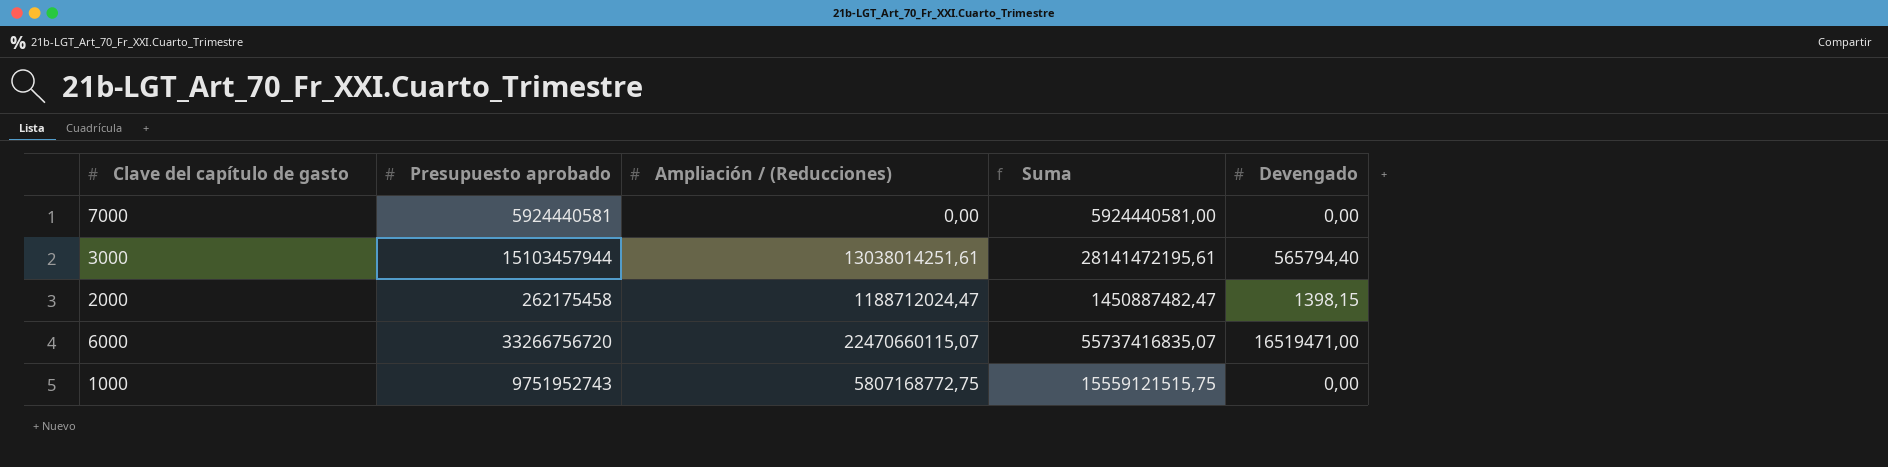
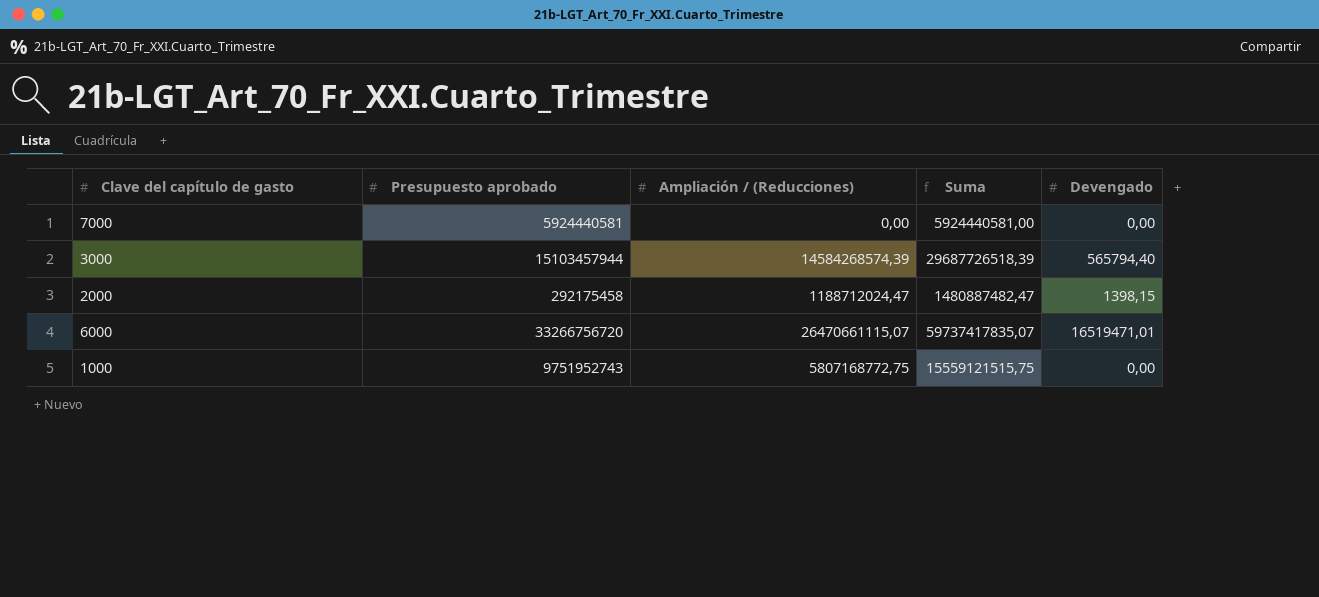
3000 | Ampliación / (Reducciones): 13038014251,61 -> 14584268574,39
3000 | Suma: 28141472195,61 -> 29687726518,39
2000 | Presupuesto aprobado: 262175458 -> 292175458
2000 | Suma: 1450887482,47 -> 1480887482,47
6000 | Ampliación / (Reducciones): 22470660115,07 -> 26470661115,07
6000 | Suma: 55737416835,07 -> 59737417835,07
6000 | Devengado: 16519471,00 -> 16519471,01

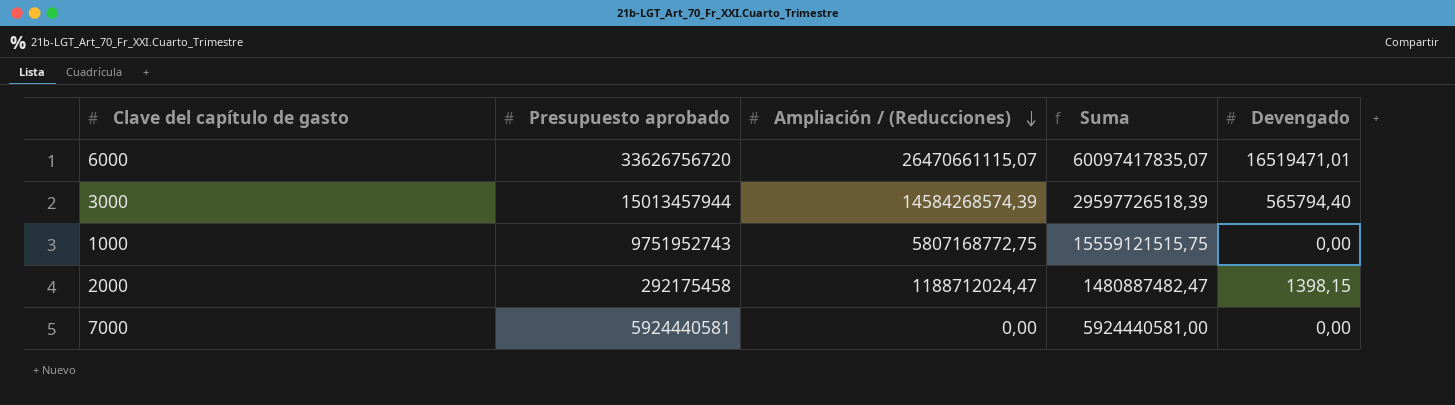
row order: none -> Ampliación / (Reducciones) descending
6000 | Presupuesto aprobado: 33266756720 -> 33626756720
6000 | Suma: 59737417835,07 -> 60097417835,07
3000 | Presupuesto aprobado: 15103457944 -> 15013457944
3000 | Suma: 29687726518,39 -> 29597726518,39

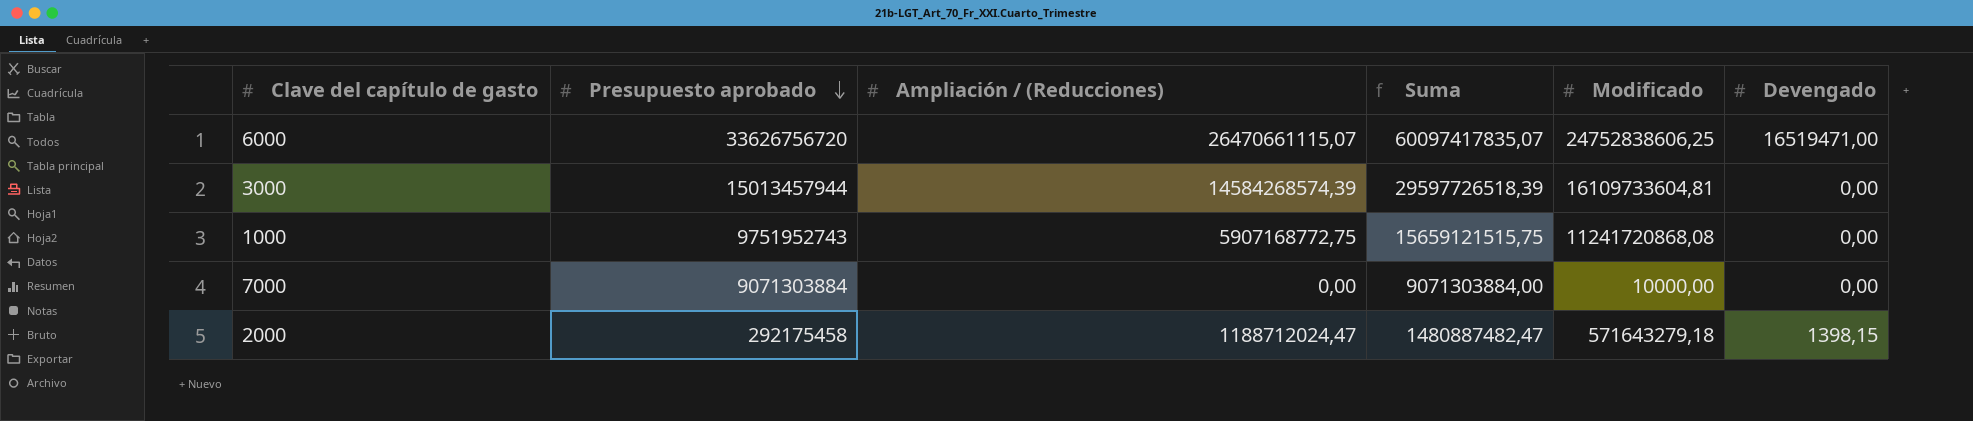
row order: Ampliación / (Reducciones) descending -> Presupuesto aprobado descending
column Modificado | position: none -> 5
6000 | Devengado: 16519471,01 -> 16519471,00
3000 | Devengado: 565794,40 -> 0,00
1000 | Ampliación / (Reducciones): 5807168772,75 -> 5907168772,75
1000 | Suma: 15559121515,75 -> 15659121515,75
7000 | Presupuesto aprobado: 5924440581 -> 9071303884
7000 | Suma: 5924440581,00 -> 9071303884,00

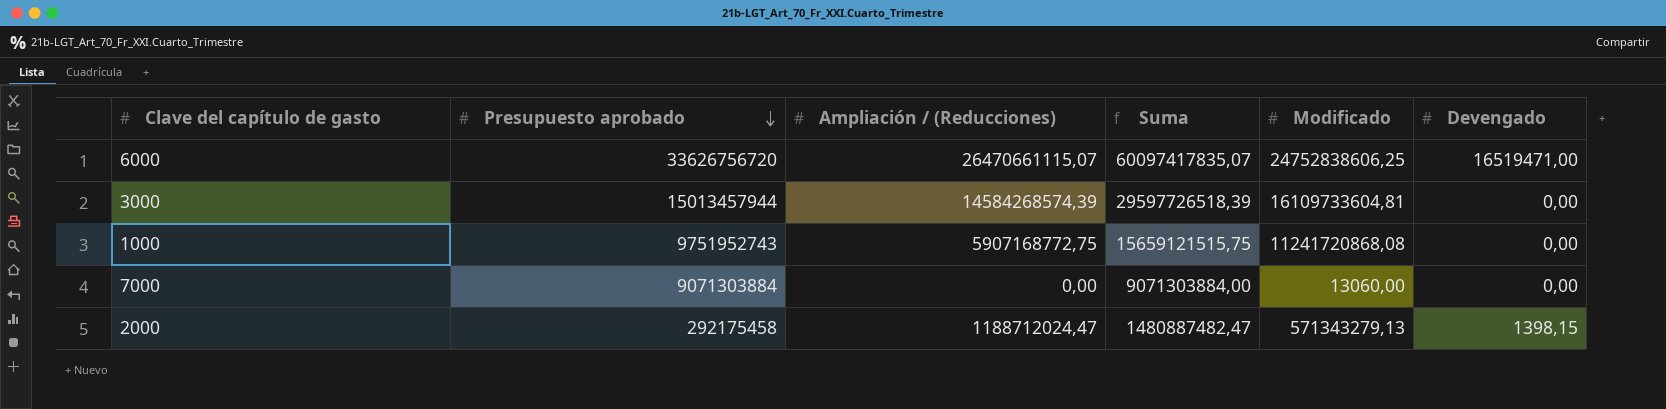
7000 | Modificado: 10000,00 -> 13060,00
2000 | Modificado: 571643279,18 -> 571343279,13

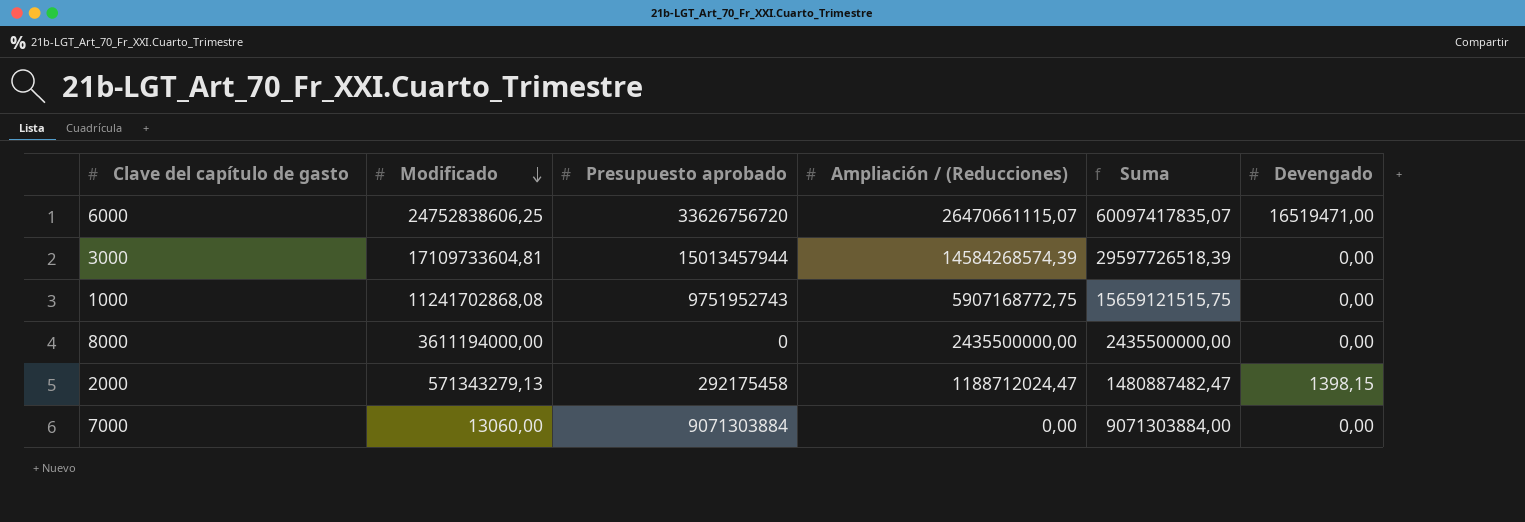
row order: Presupuesto aprobado descending -> Modificado descending
column Modificado | position: 5 -> 2
3000 | Modificado: 16109733604,81 -> 17109733604,81
1000 | Modificado: 11241720868,08 -> 11241702868,08
row 8000: none -> 3611194000,00 | 0 | 2435500000,00 | 2435500000,00 | 0,00

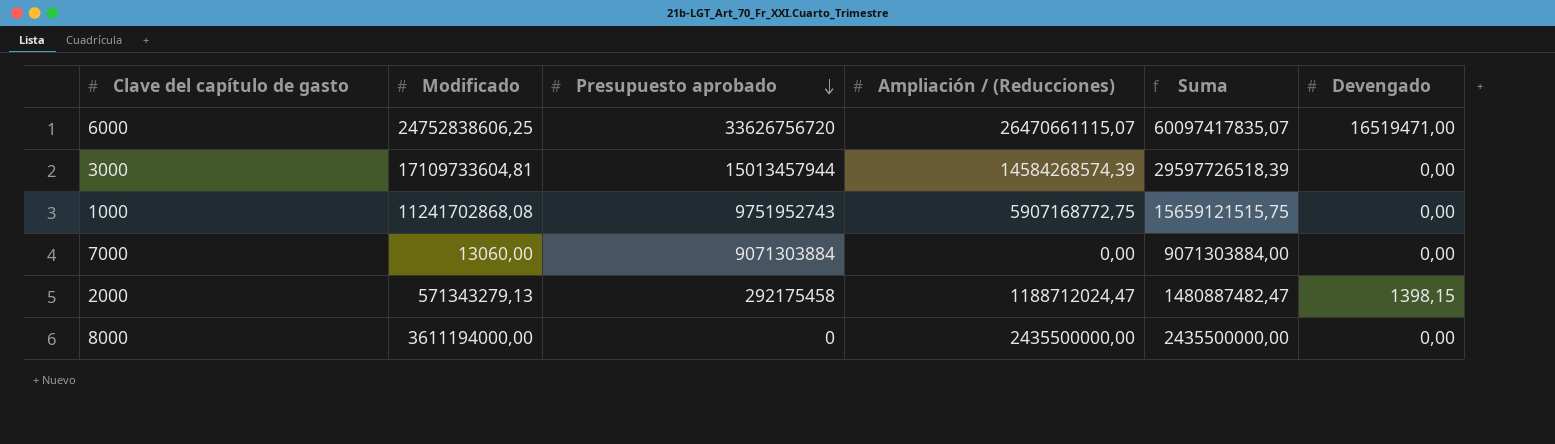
row order: Modificado descending -> Presupuesto aprobado descending

